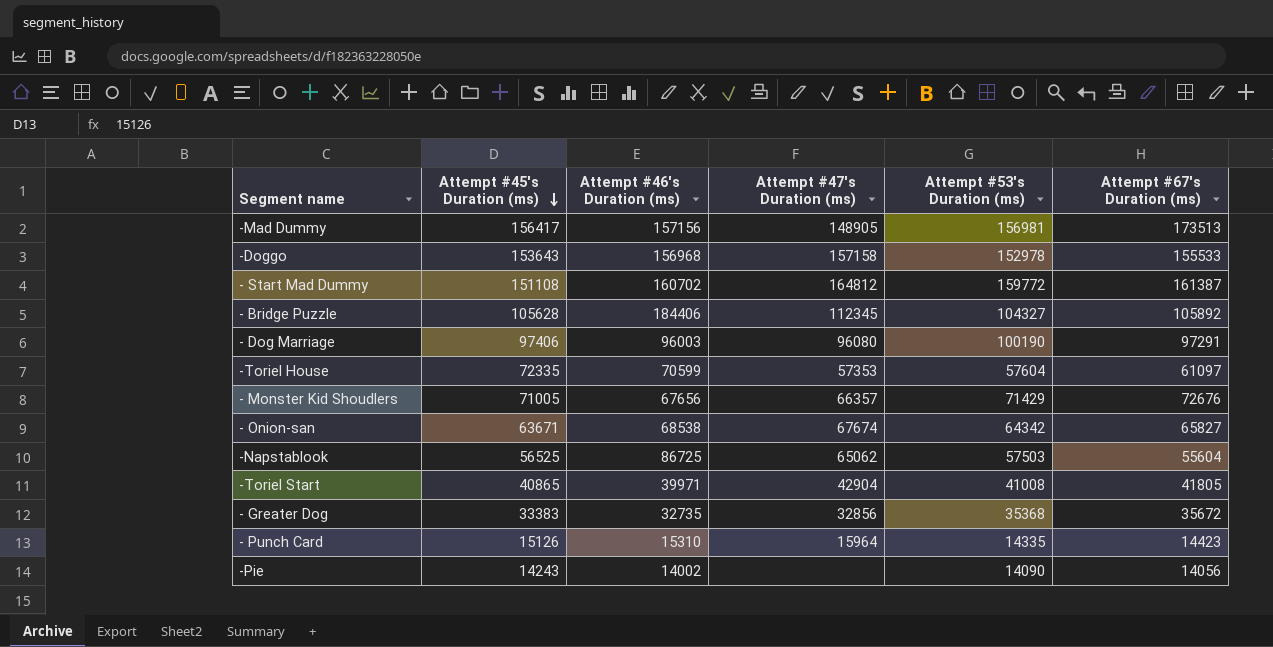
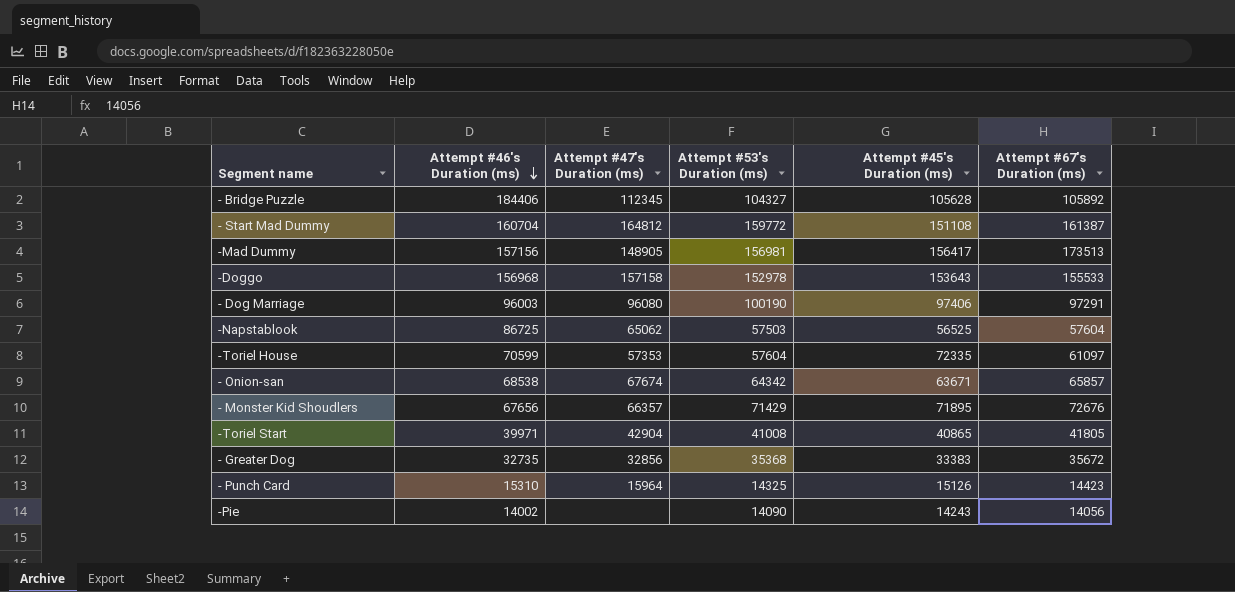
row order: Attempt #45's Duration (ms) descending -> Attempt #46's Duration (ms) descending
column Attempt #45's Duration (ms) | position: 2 -> 5
- Start Mad Dummy | Attempt #46's Duration (ms): 160702 -> 160704
-Napstablook | Attempt #67's Duration (ms): 55604 -> 57604
- Onion-san | Attempt #67's Duration (ms): 65827 -> 65857
- Monster Kid Shoudlers | Attempt #45's Duration (ms): 71005 -> 71895
- Punch Card | Attempt #53's Duration (ms): 14335 -> 14325

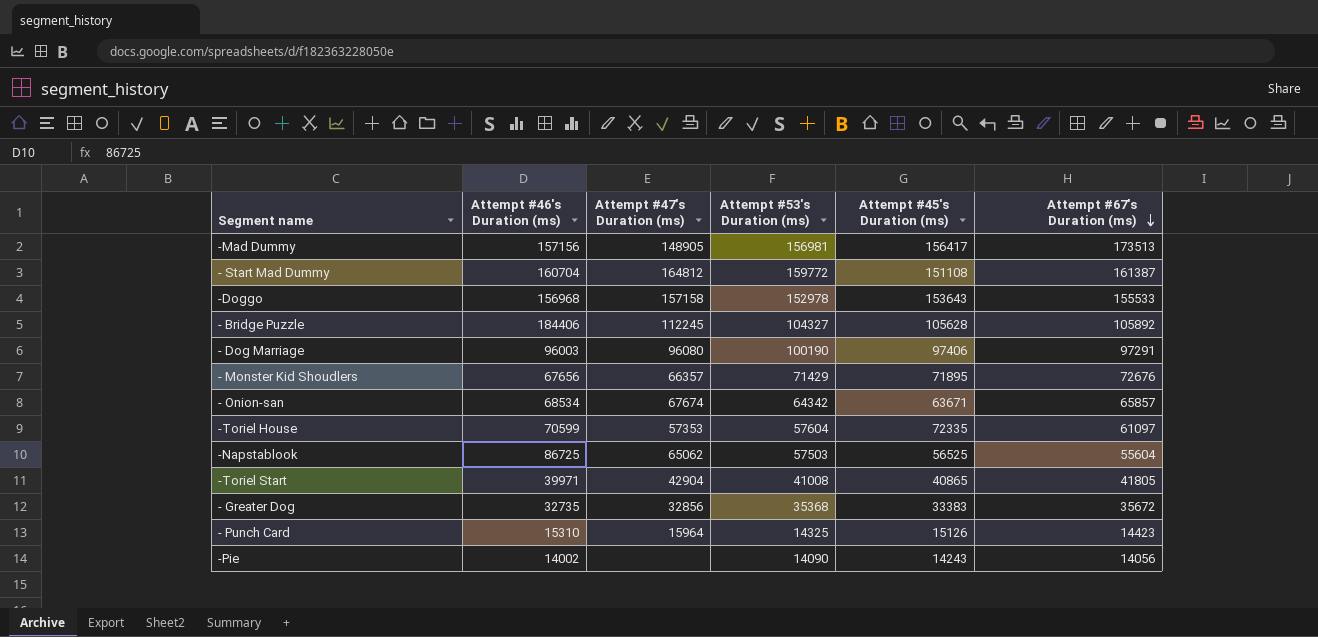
row order: Attempt #46's Duration (ms) descending -> Attempt #67's Duration (ms) descending
- Bridge Puzzle | Attempt #47's Duration (ms): 112345 -> 112245
- Onion-san | Attempt #46's Duration (ms): 68538 -> 68534
-Napstablook | Attempt #67's Duration (ms): 57604 -> 55604

